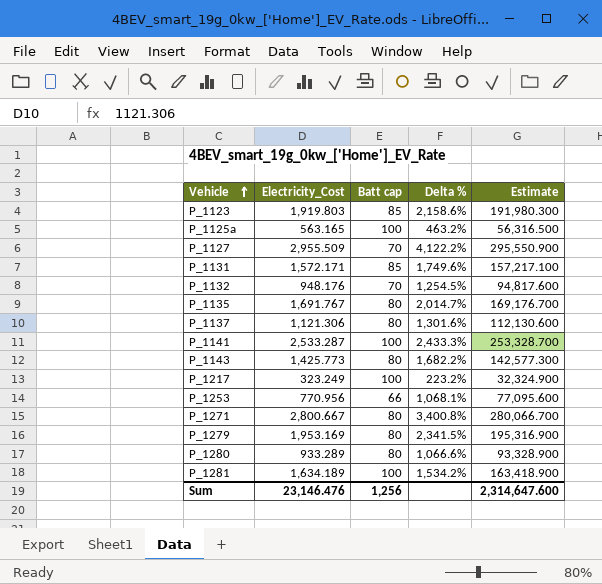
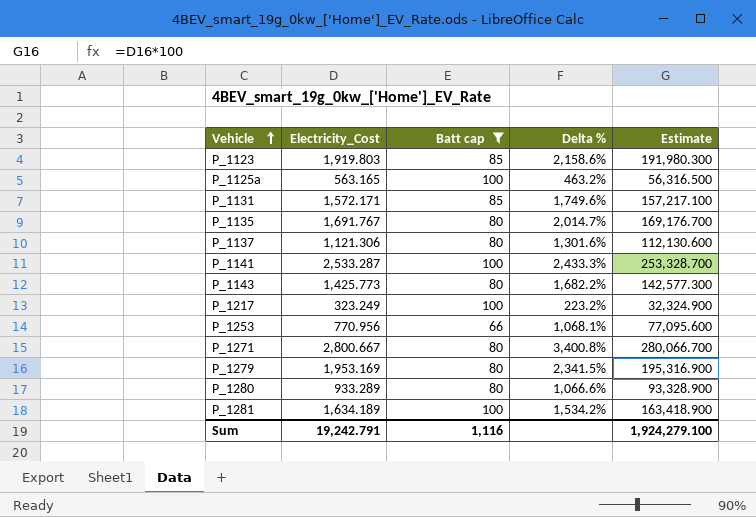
filter: none -> Batt cap != 70
Sum | Electricity_Cost: 23,146.476 -> 19,242.791
Sum | Batt cap: 1,256 -> 1,116
Sum | Estimate: 2,314,647.600 -> 1,924,279.100

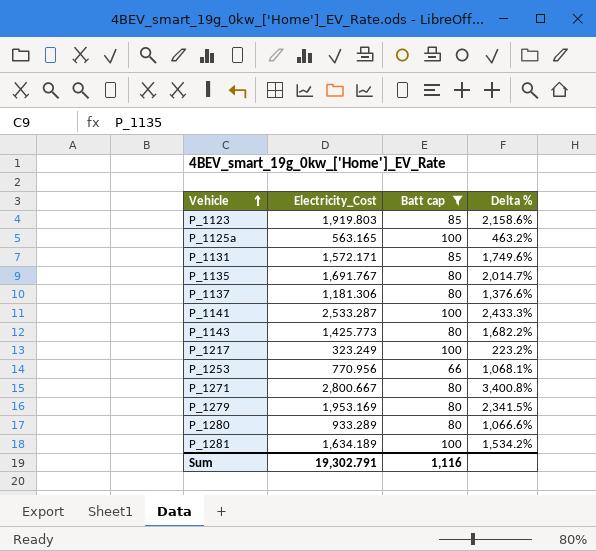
column Estimate | formula: [Electricity_Cost] * 100 -> none
P_1137 | Electricity_Cost: 1,121.306 -> 1,181.306
P_1137 | Delta %: 1,301.6% -> 1,376.6%
Sum | Electricity_Cost: 19,242.791 -> 19,302.791

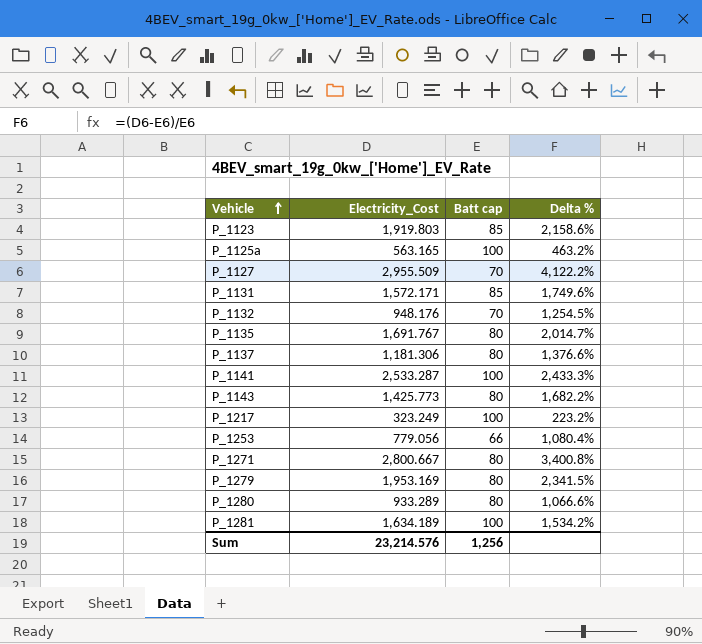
filter: Batt cap != 70 -> none
P_1253 | Electricity_Cost: 770.956 -> 779.056
P_1253 | Delta %: 1,068.1% -> 1,080.4%
Sum | Electricity_Cost: 19,302.791 -> 23,214.576
Sum | Batt cap: 1,116 -> 1,256

